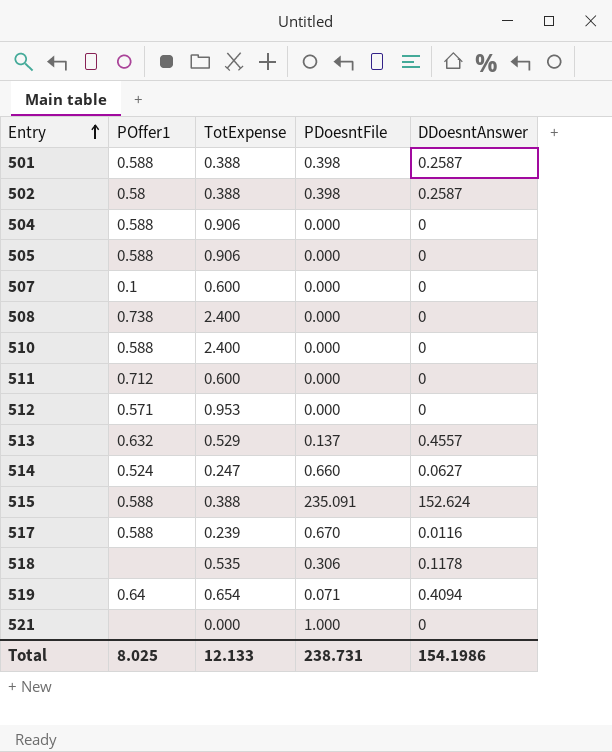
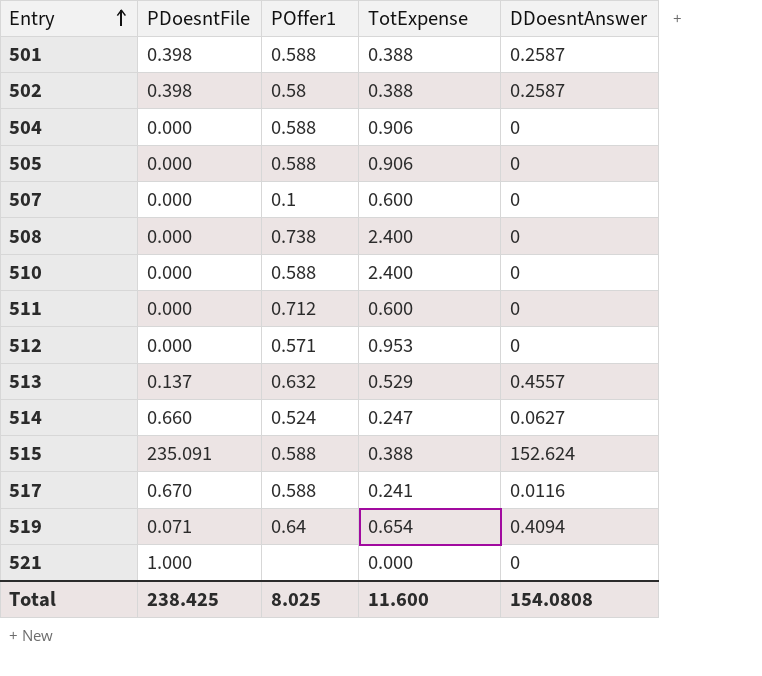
column PDoesntFile | position: 4 -> 2
row 518: none | 0.535 | 0.306 | 0.1178 -> none
517 | TotExpense: 0.239 -> 0.241
Total | PDoesntFile: 238.731 -> 238.425
Total | TotExpense: 12.133 -> 11.600
Total | DDoesntAnswer: 154.1986 -> 154.0808

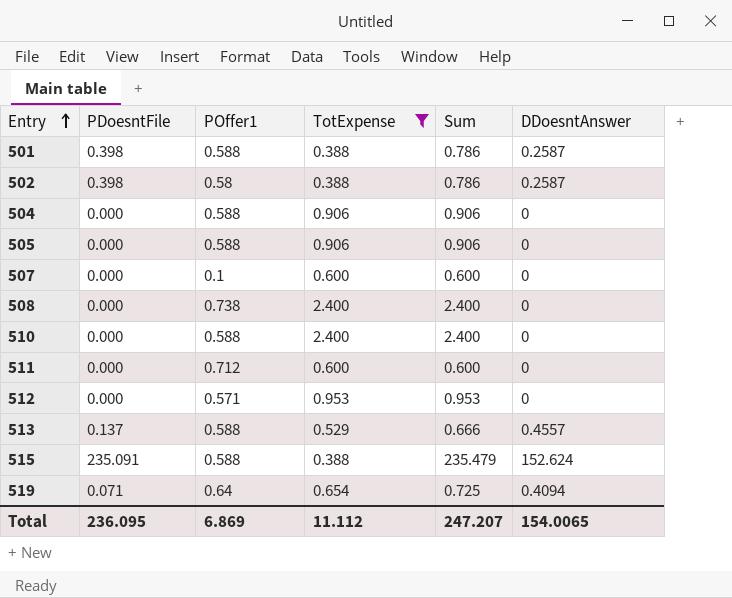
filter: none -> TotExpense >= 0.388
column Sum | formula: none -> [PDoesntFile] + [TotExpense]
513 | POffer1: 0.632 -> 0.588
Total | PDoesntFile: 238.425 -> 236.095
Total | POffer1: 8.025 -> 6.869
Total | TotExpense: 11.600 -> 11.112
Total | DDoesntAnswer: 154.0808 -> 154.0065

